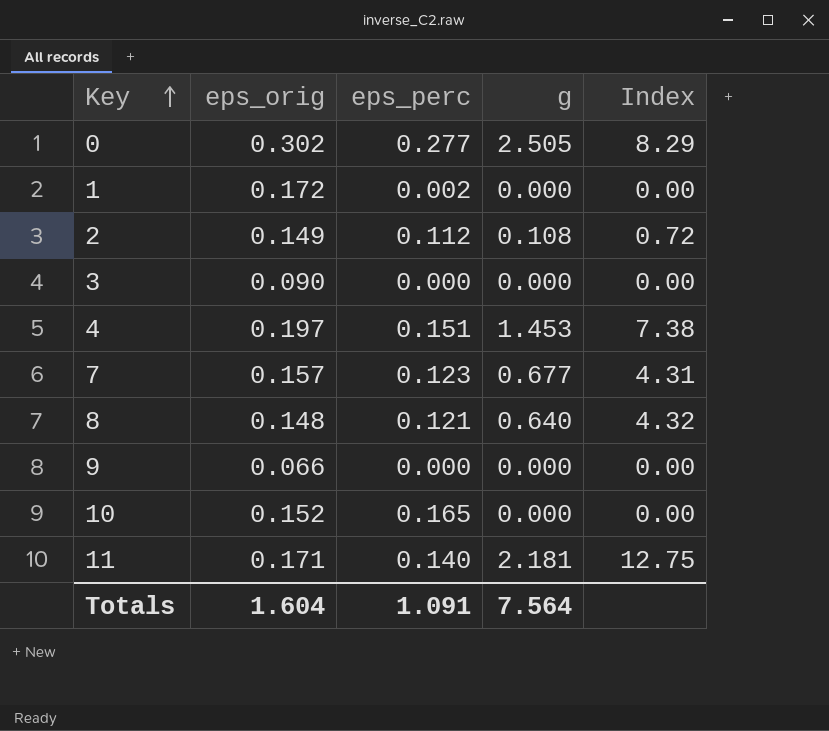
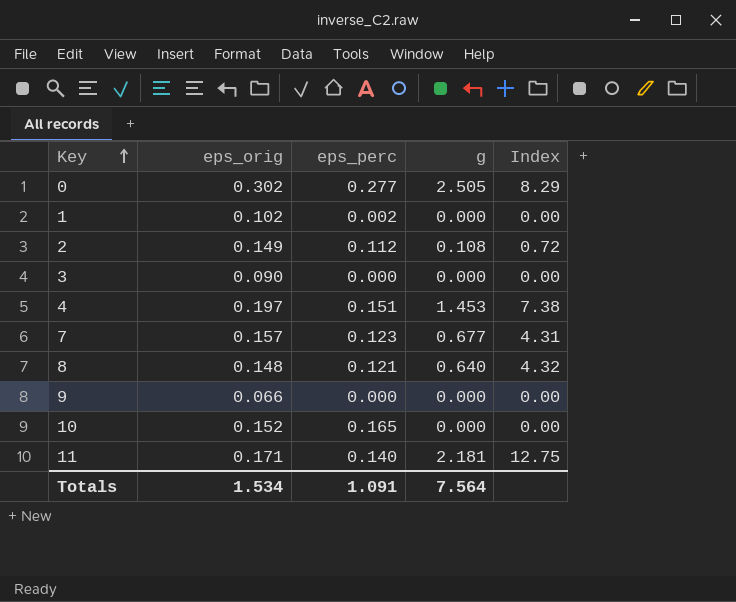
1 | eps_orig: 0.172 -> 0.102
Totals | eps_orig: 1.604 -> 1.534

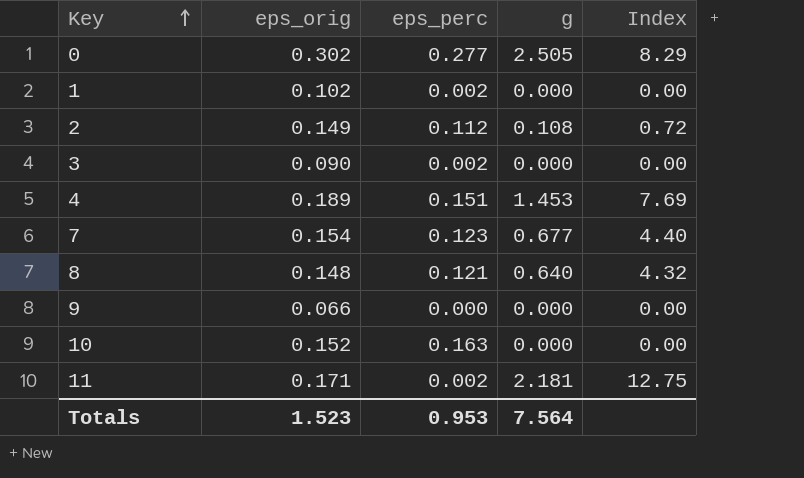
3 | eps_perc: 0.000 -> 0.002
4 | eps_orig: 0.197 -> 0.189
4 | Index: 7.38 -> 7.69
7 | eps_orig: 0.157 -> 0.154
7 | Index: 4.31 -> 4.40
10 | eps_perc: 0.165 -> 0.163
11 | eps_perc: 0.140 -> 0.002
Totals | eps_orig: 1.534 -> 1.523
Totals | eps_perc: 1.091 -> 0.953

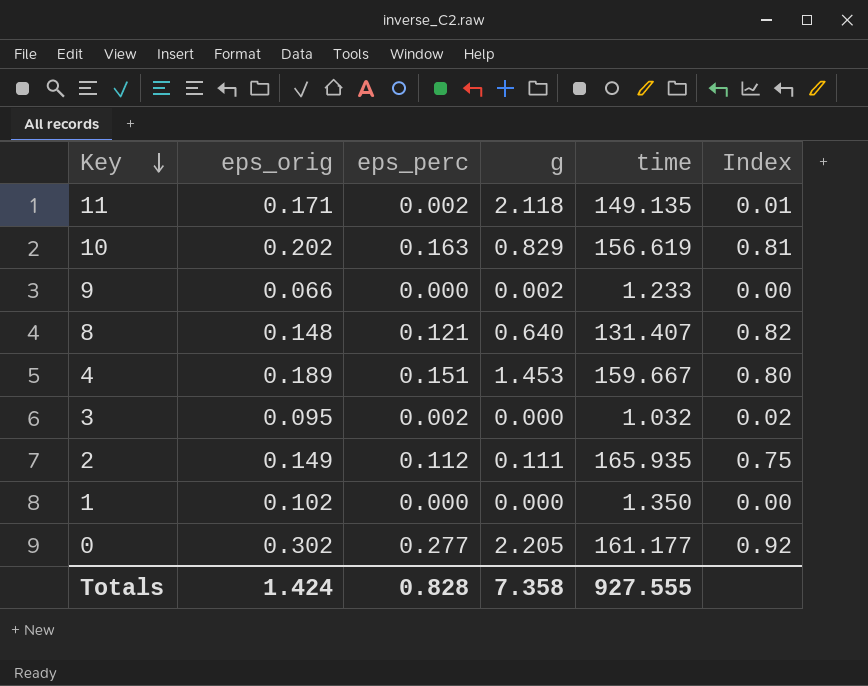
row order: Key ascending -> Key descending
column time | position: none -> 5
column Index | formula: [g] / [eps_orig] -> [eps_perc] / [eps_orig]
row 7: 0.154 | 0.123 | 0.677 | 4.40 -> none
11 | g: 2.181 -> 2.118
10 | eps_orig: 0.152 -> 0.202
10 | g: 0.000 -> 0.829
9 | g: 0.000 -> 0.002
3 | eps_orig: 0.090 -> 0.095
2 | g: 0.108 -> 0.111
1 | eps_perc: 0.002 -> 0.000
0 | g: 2.505 -> 2.205
Totals | eps_orig: 1.523 -> 1.424
Totals | eps_perc: 0.953 -> 0.828
Totals | g: 7.564 -> 7.358

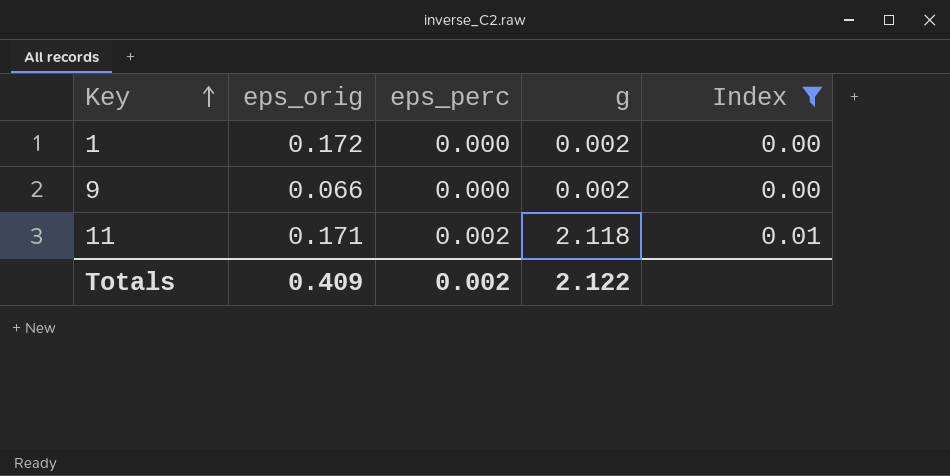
filter: none -> Index <= 0.01
row order: Key descending -> Key ascending
column time | position: 5 -> none
1 | eps_orig: 0.102 -> 0.172
1 | g: 0.000 -> 0.002
Totals | eps_orig: 1.424 -> 0.409
Totals | eps_perc: 0.828 -> 0.002
Totals | g: 7.358 -> 2.122

